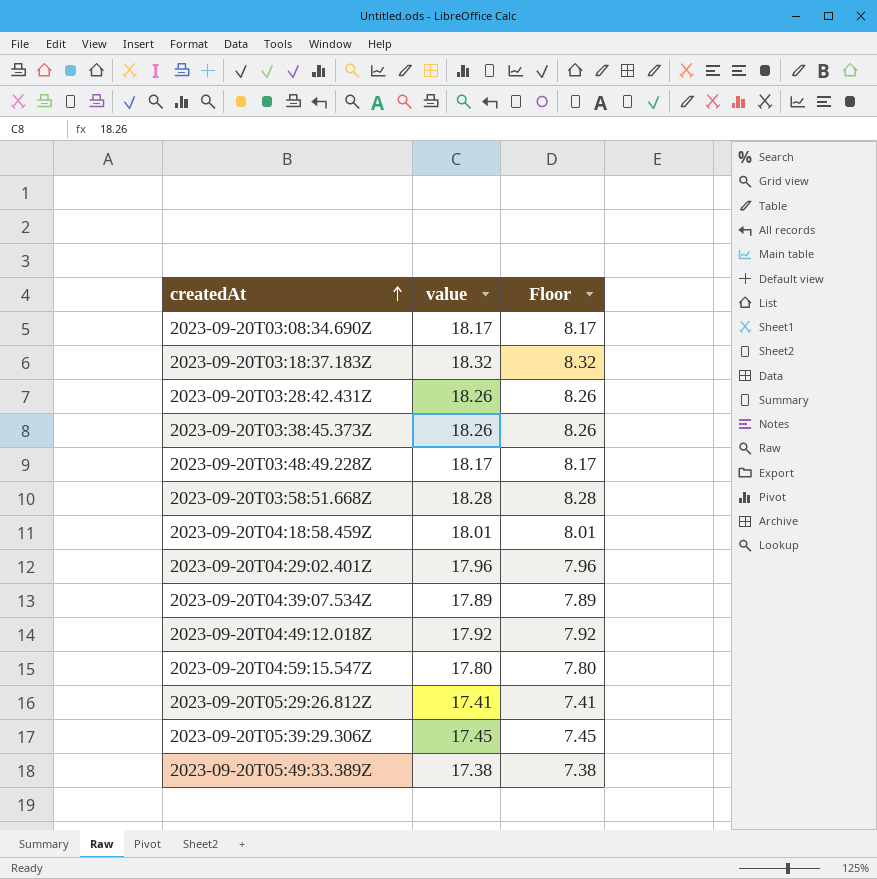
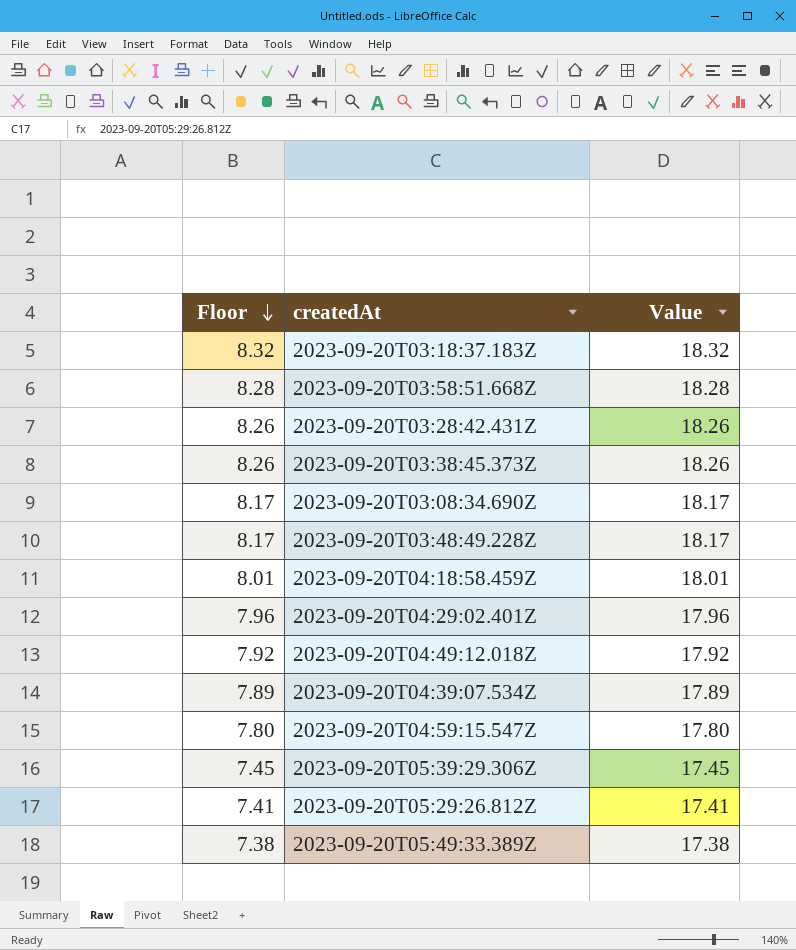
row order: createdAt ascending -> Floor descending
column Floor | position: 3 -> 1
column name: value -> Value

